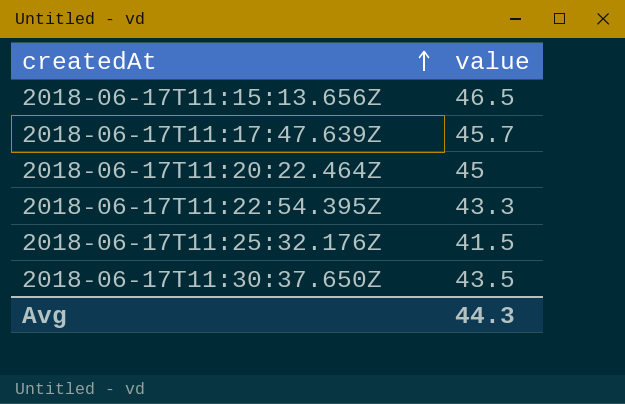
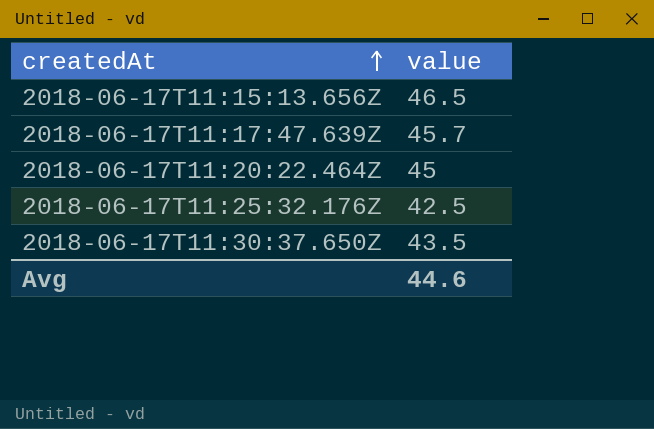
row 2018-06-17T11:22:54.395Z: 43.3 -> none
2018-06-17T11:25:32.176Z | value: 41.5 -> 42.5
Avg | value: 44.3 -> 44.6

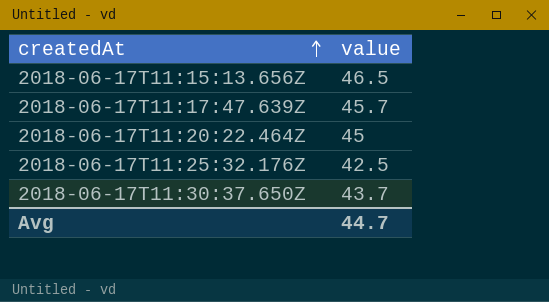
2018-06-17T11:30:37.650Z | value: 43.5 -> 43.7
Avg | value: 44.6 -> 44.7

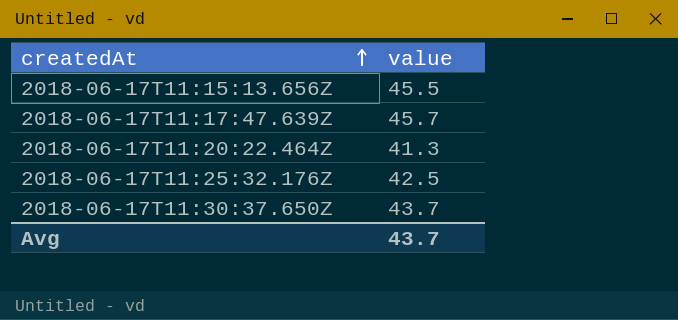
2018-06-17T11:15:13.656Z | value: 46.5 -> 45.5
2018-06-17T11:20:22.464Z | value: 45 -> 41.3
Avg | value: 44.7 -> 43.7

